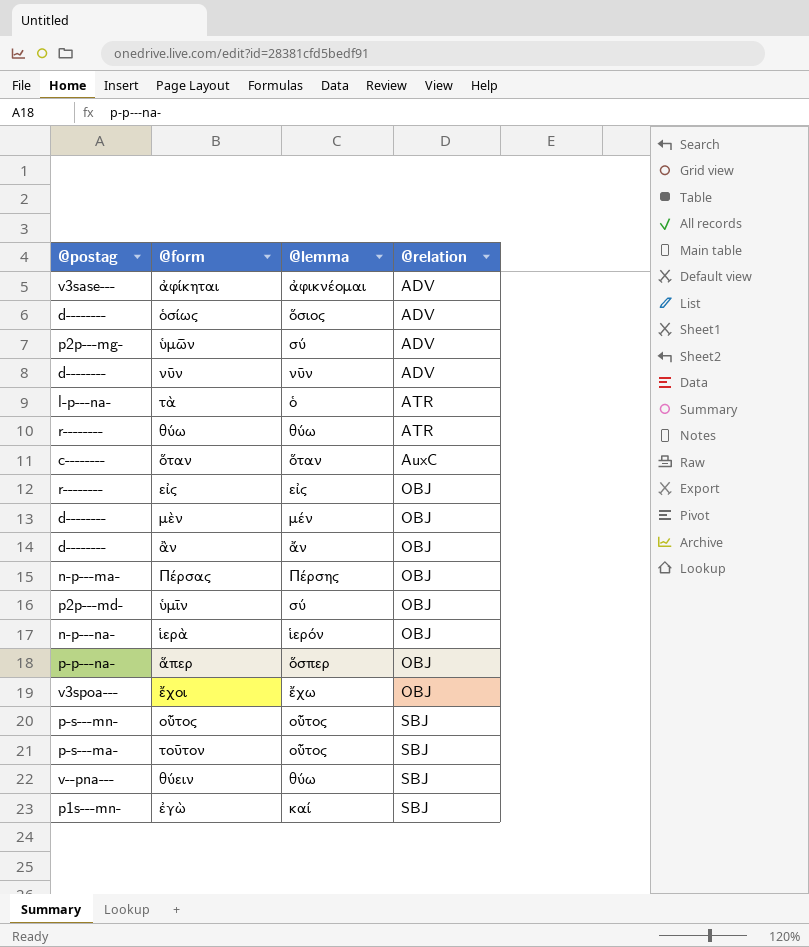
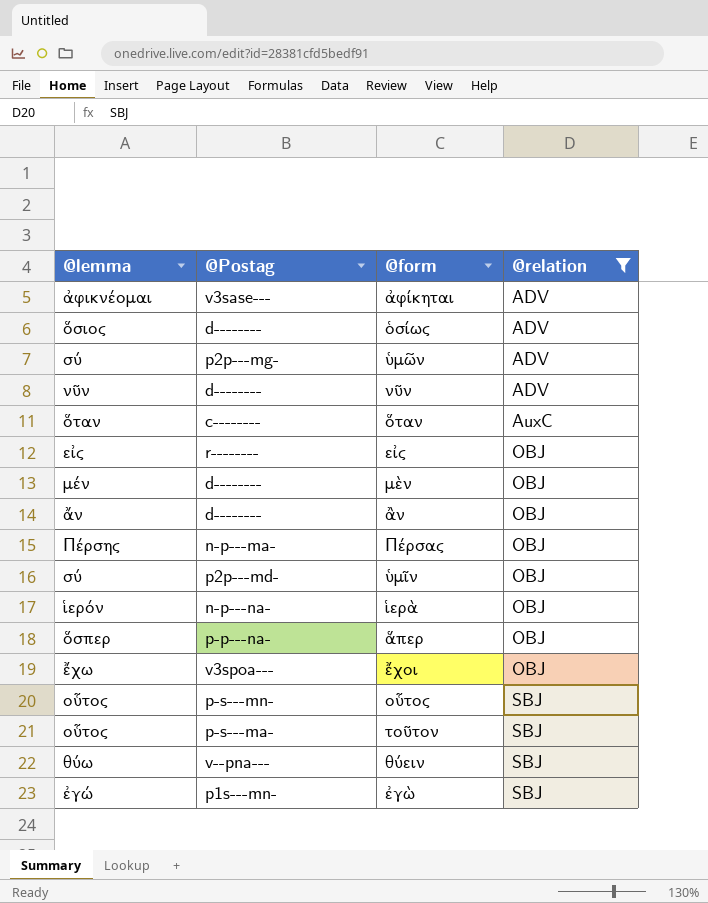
filter: none -> @relation != ATR
column @lemma | position: 3 -> 1
column name: @postag -> @Postag
ἐγὼ | @lemma: καί -> ἐγώ

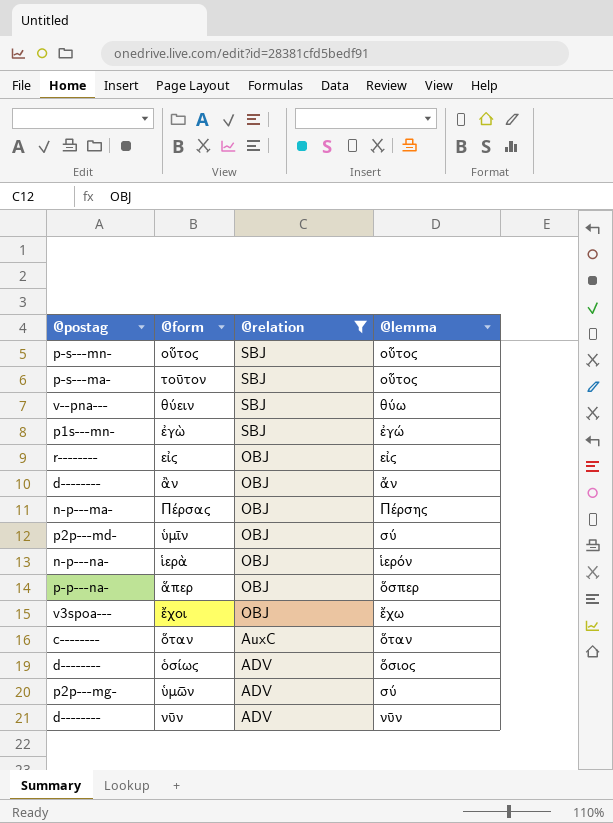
row order: @relation ascending -> @relation descending
column name: @Postag -> @postag
column @lemma | position: 1 -> 4
row ἀφίκηται: ἀφικνέομαι | v3sase--- | ADV -> none
row μὲν: μέν | d-------- | OBJ -> none

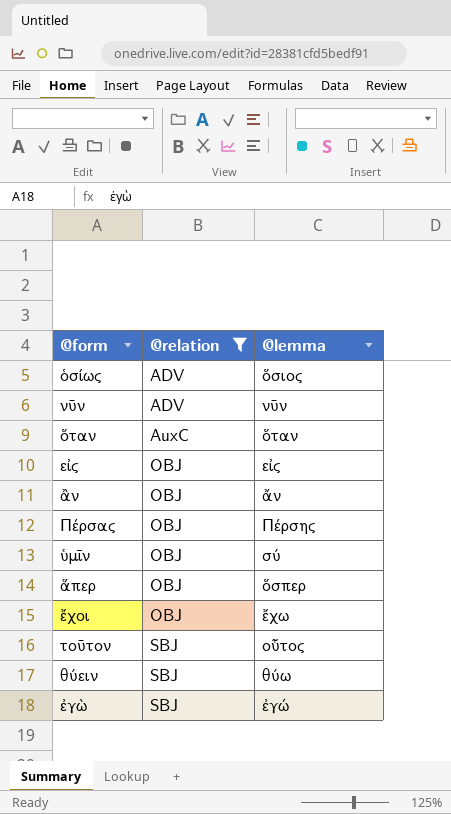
row order: @relation descending -> @relation ascending
column @postag | position: 1 -> none
row οὗτος: p-s---mn- | SBJ | οὗτος -> none
row ἱερὰ: n-p---na- | OBJ | ἱερόν -> none
row ὑμῶν: p2p---mg- | ADV | σύ -> none

